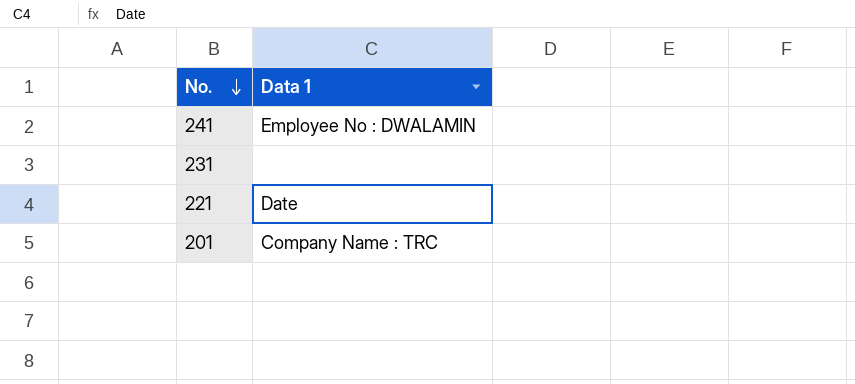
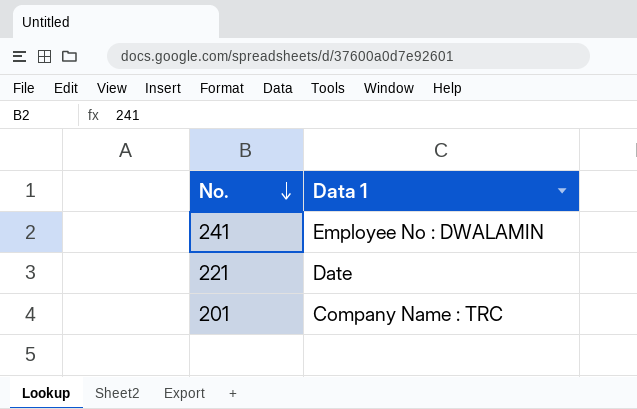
row 231: none -> none

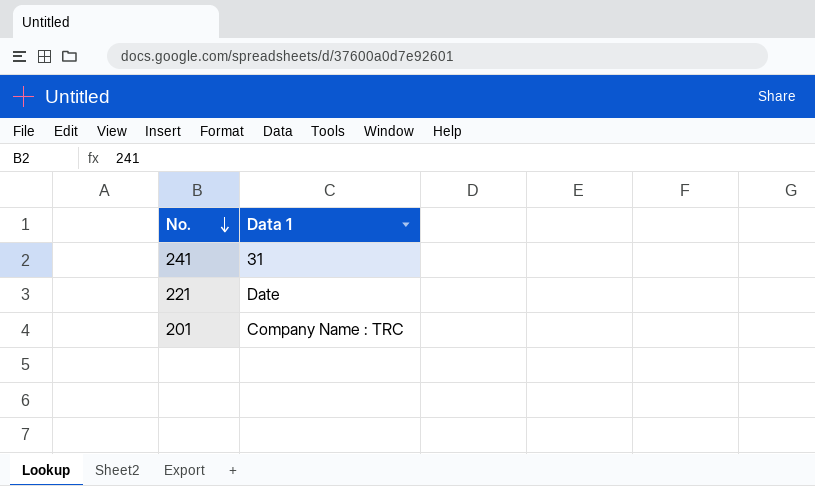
241 | Data 1: Employee No : DWALAMIN -> 31

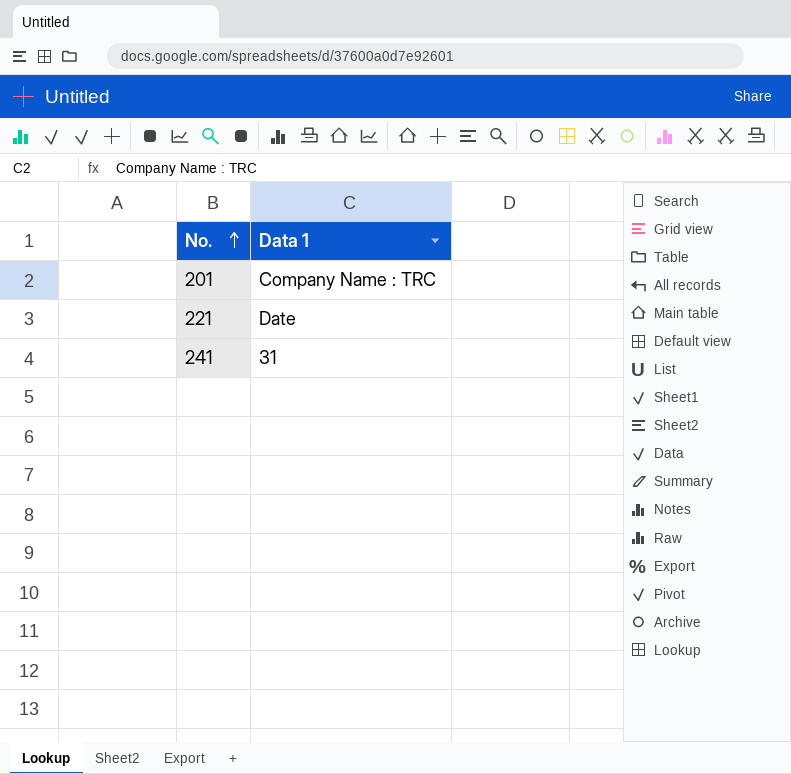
row order: No. descending -> No. ascending

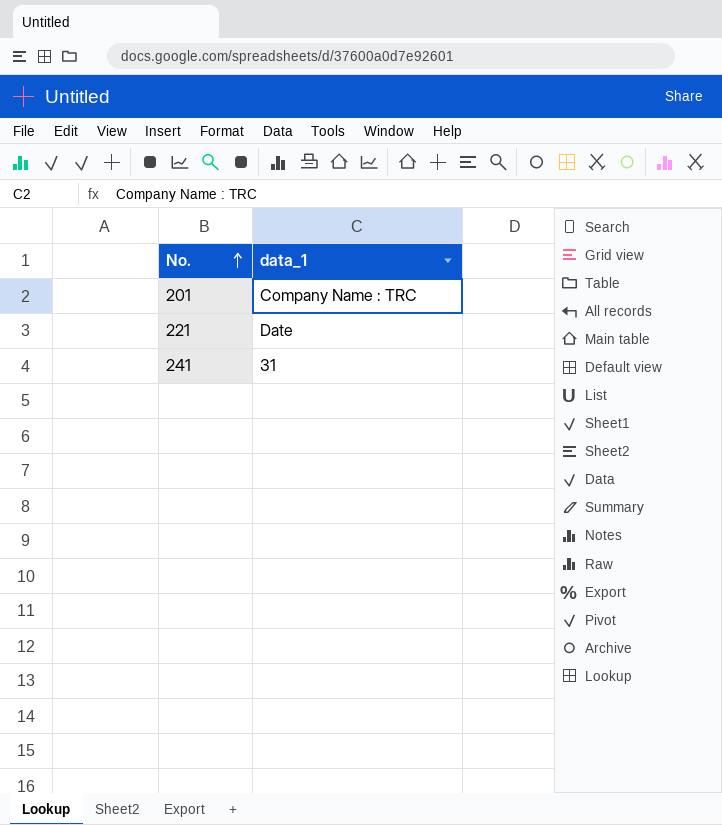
column name: Data 1 -> data_1

